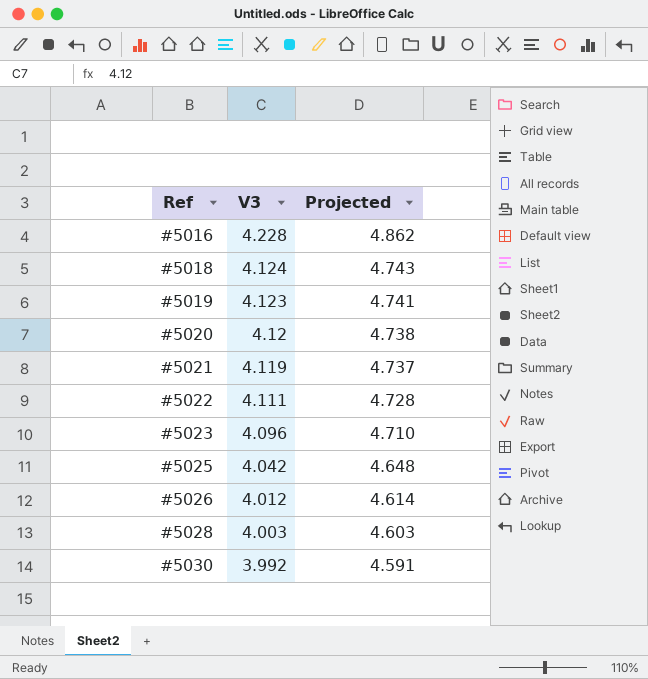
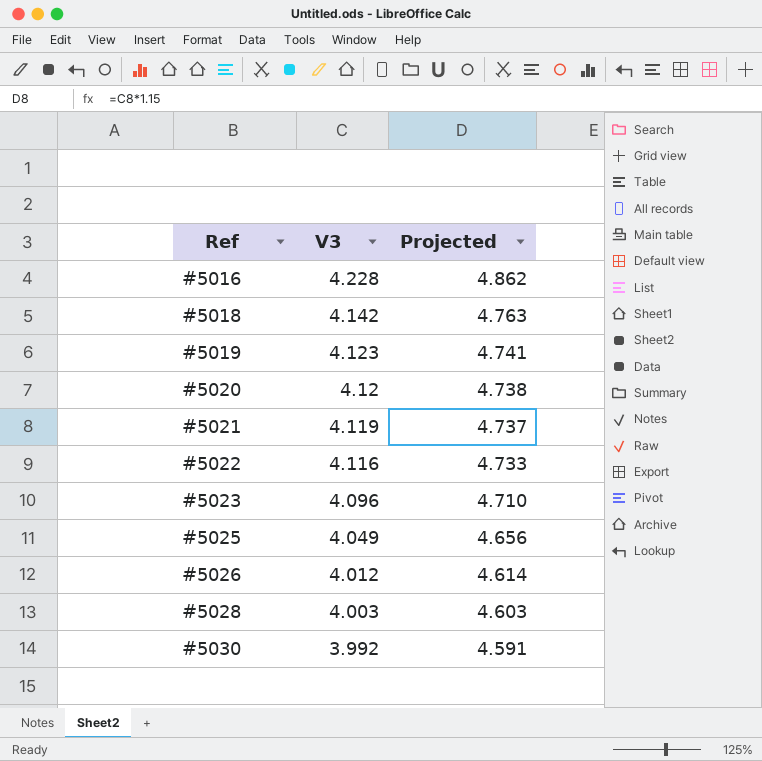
#5018 | V3: 4.124 -> 4.142
#5018 | Projected: 4.743 -> 4.763
#5022 | V3: 4.111 -> 4.116
#5022 | Projected: 4.728 -> 4.733
#5025 | V3: 4.042 -> 4.049
#5025 | Projected: 4.648 -> 4.656

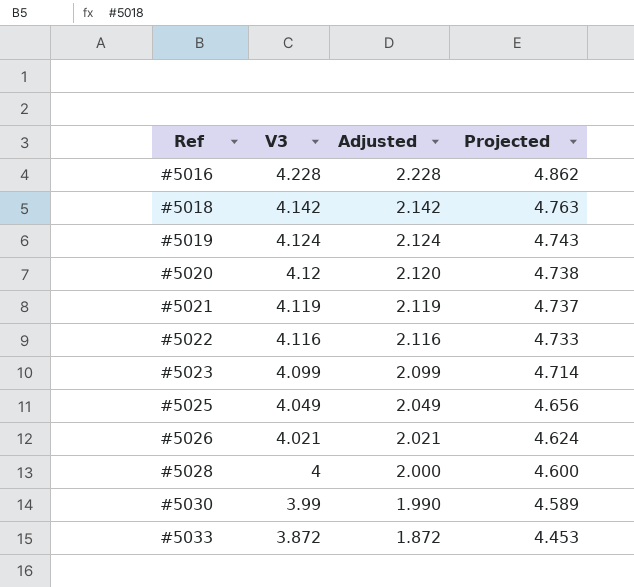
column Adjusted | formula: none -> [V3] - 2
#5019 | V3: 4.123 -> 4.124
#5019 | Projected: 4.741 -> 4.743
#5023 | V3: 4.096 -> 4.099
#5023 | Projected: 4.710 -> 4.714
#5026 | V3: 4.012 -> 4.021
#5026 | Projected: 4.614 -> 4.624
#5028 | V3: 4.003 -> 4
#5028 | Projected: 4.603 -> 4.600
#5030 | V3: 3.992 -> 3.99
#5030 | Projected: 4.591 -> 4.589
row #5033: none -> 3.872 | 1.872 | 4.453

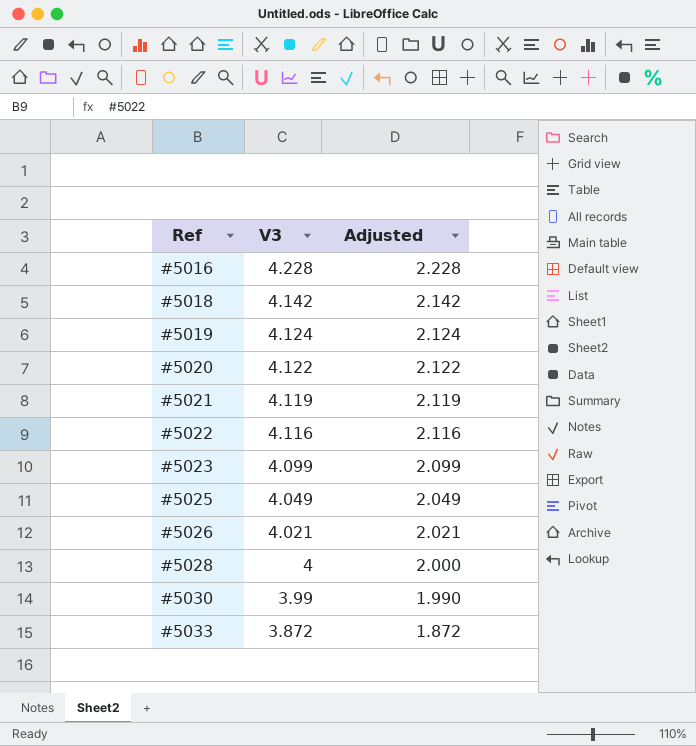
column Projected | formula: [V3] * 1.15 -> none
#5020 | V3: 4.12 -> 4.122
#5020 | Adjusted: 2.120 -> 2.122

